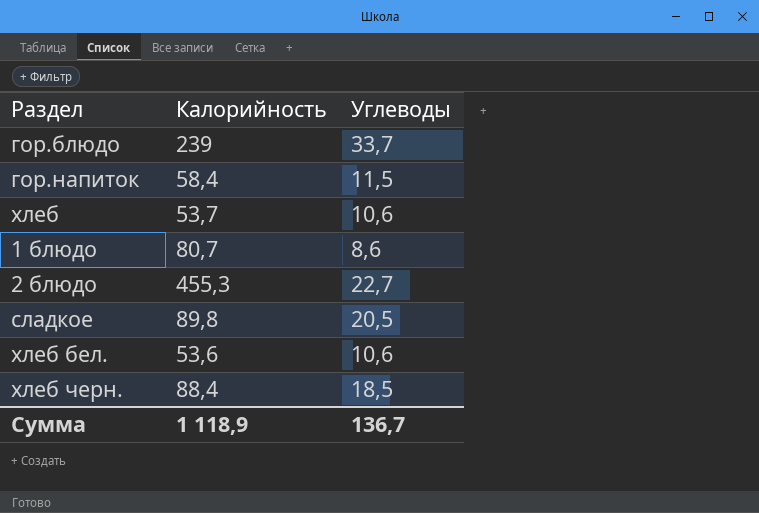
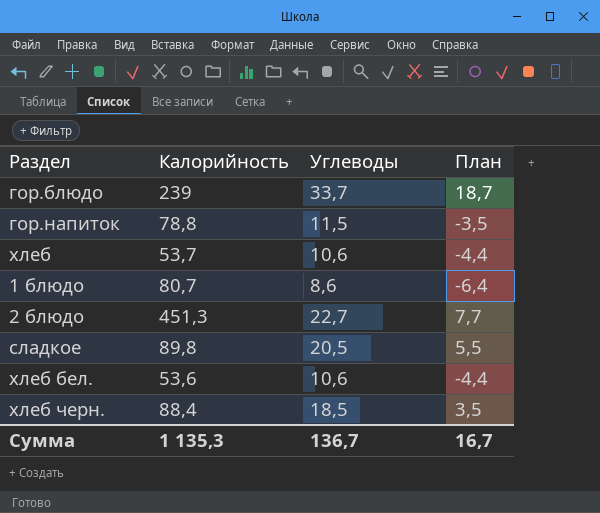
column План | formula: none -> [Углеводы] - 15
гор.напиток | Калорийность: 58,4 -> 78,8
2 блюдо | Калорийность: 455,3 -> 451,3
Сумма | Калорийность: 1 118,9 -> 1 135,3

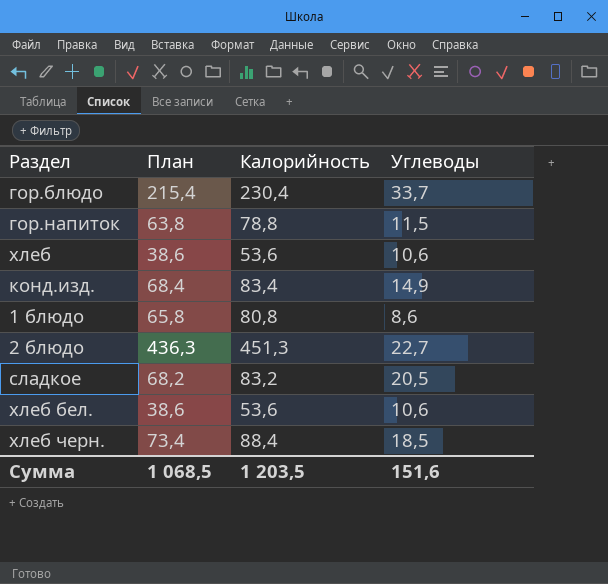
column План | formula: [Углеводы] - 15 -> [Калорийность] - 15
column План | position: 4 -> 2
гор.блюдо | Калорийность: 239 -> 230,4
хлеб | Калорийность: 53,7 -> 53,6
row конд.изд.: none -> 68,4 | 83,4 | 14,9
1 блюдо | Калорийность: 80,7 -> 80,8
сладкое | Калорийность: 89,8 -> 83,2
Сумма | План: 16,7 -> 1 068,5
Сумма | Калорийность: 1 135,3 -> 1 203,5
Сумма | Углеводы: 136,7 -> 151,6

